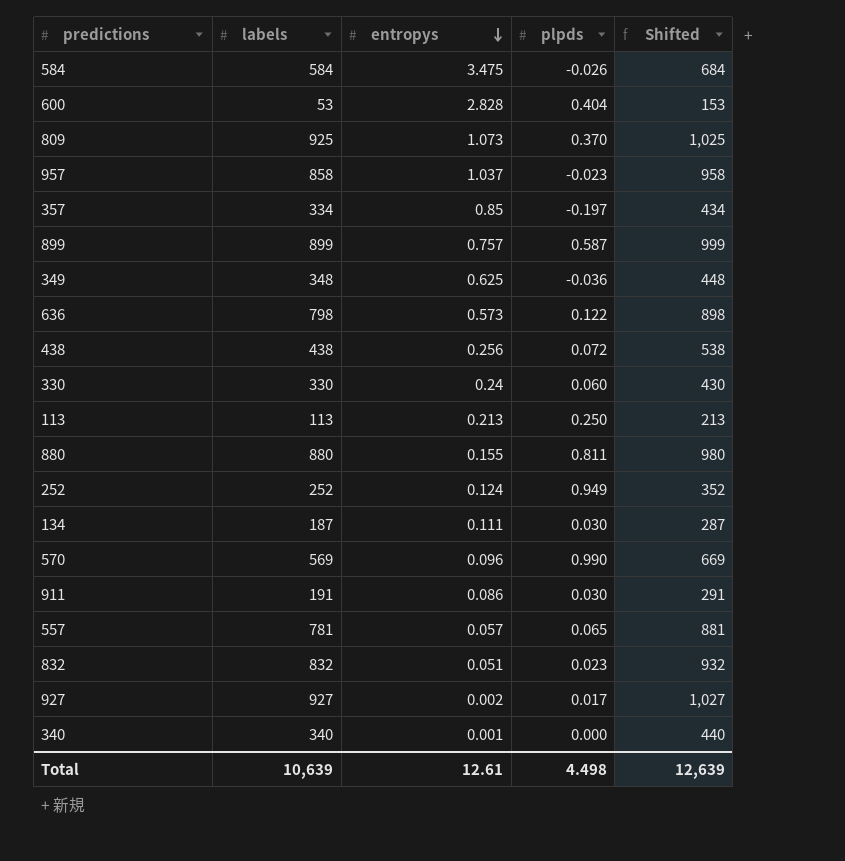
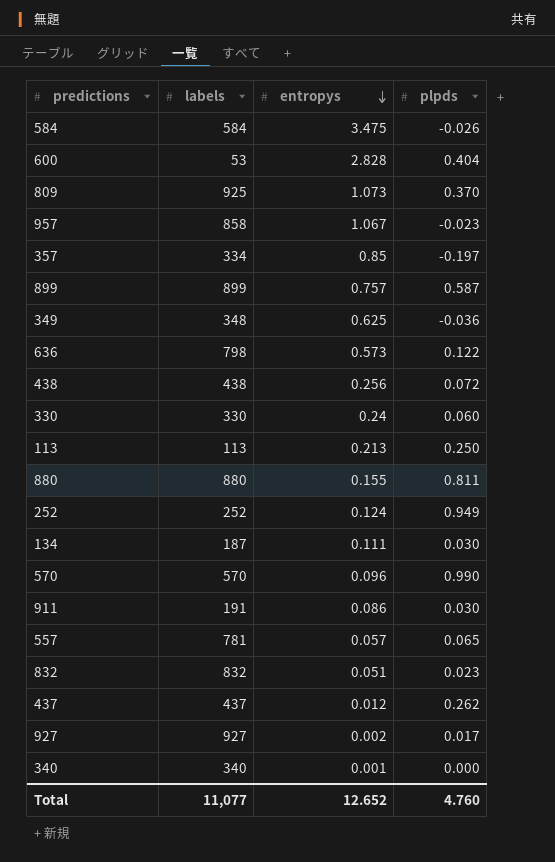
column Shifted | formula: [labels] + 100 -> none
957 | entropys: 1.037 -> 1.067
570 | labels: 569 -> 570
row 437: none -> 437 | 0.012 | 0.262
Total | labels: 10,639 -> 11,077
Total | entropys: 12.61 -> 12.652
Total | plpds: 4.498 -> 4.760

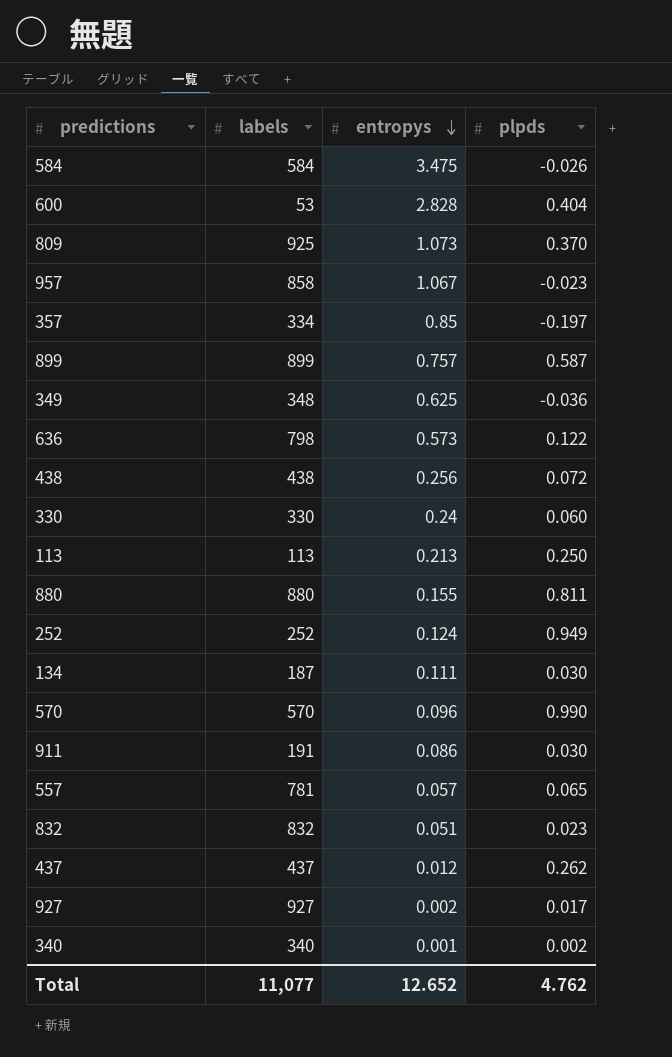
340 | plpds: 0.000 -> 0.002
Total | plpds: 4.760 -> 4.762

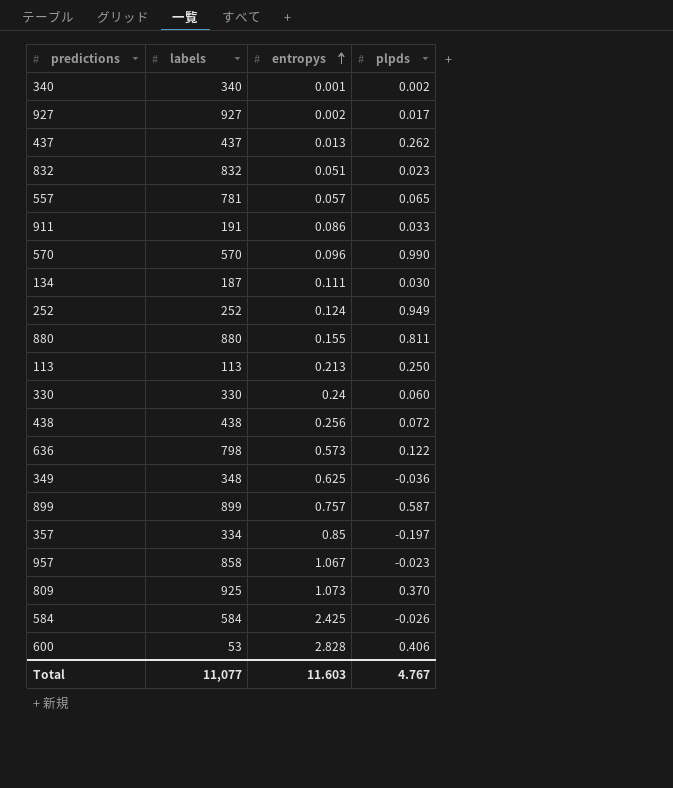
row order: entropys descending -> entropys ascending
437 | entropys: 0.012 -> 0.013
911 | plpds: 0.030 -> 0.033
584 | entropys: 3.475 -> 2.425
600 | plpds: 0.404 -> 0.406
Total | entropys: 12.652 -> 11.603
Total | plpds: 4.762 -> 4.767

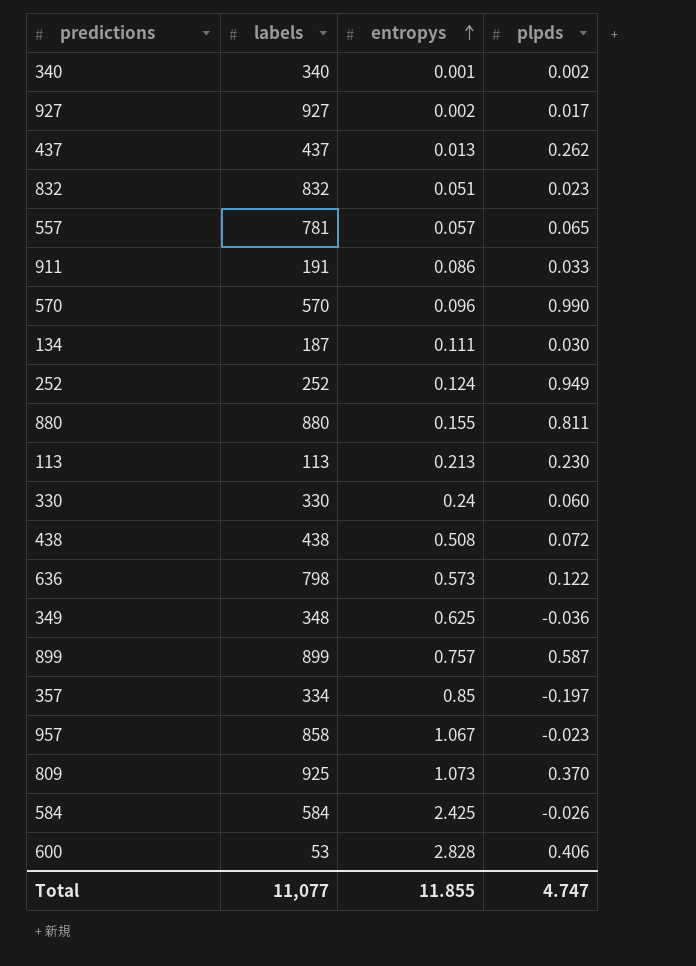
113 | plpds: 0.250 -> 0.230
438 | entropys: 0.256 -> 0.508
Total | entropys: 11.603 -> 11.855
Total | plpds: 4.767 -> 4.747

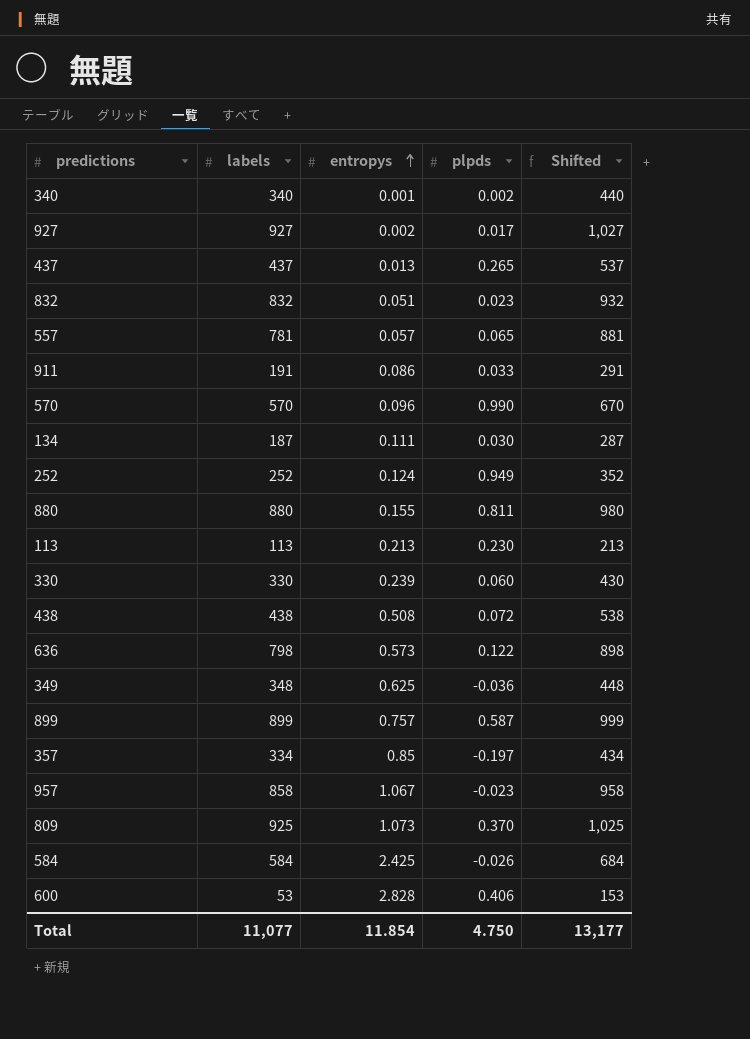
column Shifted | formula: none -> [labels] + 100
437 | plpds: 0.262 -> 0.265
330 | entropys: 0.24 -> 0.239
Total | entropys: 11.855 -> 11.854
Total | plpds: 4.747 -> 4.750

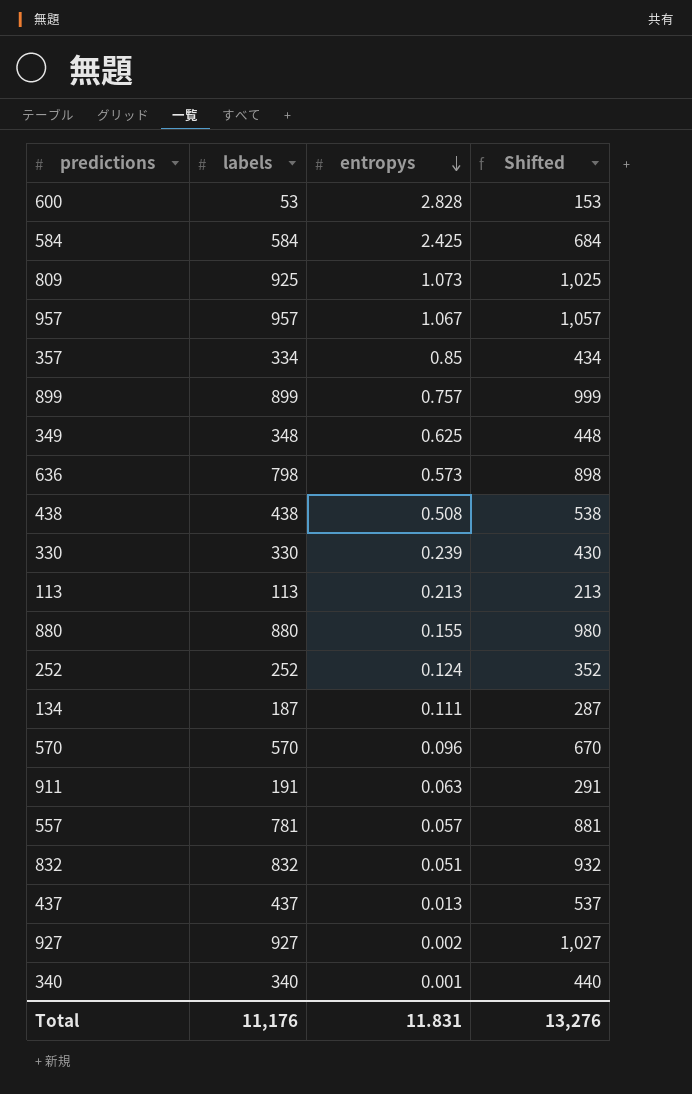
row order: entropys ascending -> entropys descending
column plpds | position: 4 -> none
957 | labels: 858 -> 957
957 | Shifted: 958 -> 1,057
911 | entropys: 0.086 -> 0.063
Total | labels: 11,077 -> 11,176
Total | entropys: 11.854 -> 11.831
Total | Shifted: 13,177 -> 13,276

